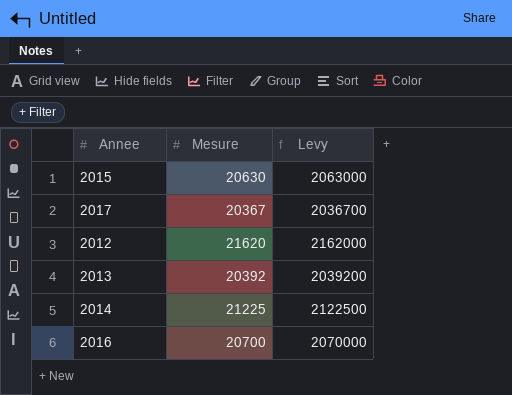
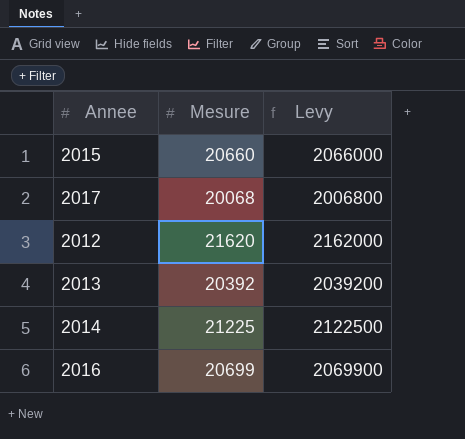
2015 | Mesure: 20630 -> 20660
2015 | Levy: 2063000 -> 2066000
2017 | Mesure: 20367 -> 20068
2017 | Levy: 2036700 -> 2006800
2016 | Mesure: 20700 -> 20699
2016 | Levy: 2070000 -> 2069900

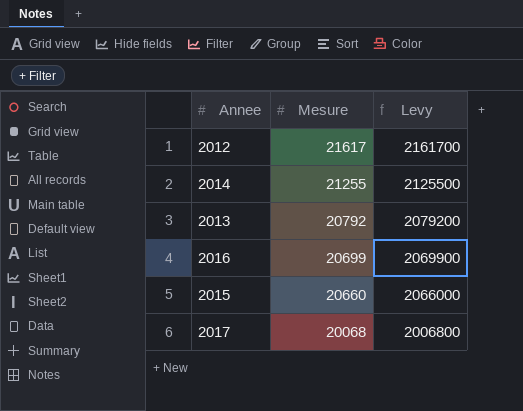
row order: none -> Mesure descending
2012 | Mesure: 21620 -> 21617
2012 | Levy: 2162000 -> 2161700
2014 | Mesure: 21225 -> 21255
2014 | Levy: 2122500 -> 2125500
2013 | Mesure: 20392 -> 20792
2013 | Levy: 2039200 -> 2079200

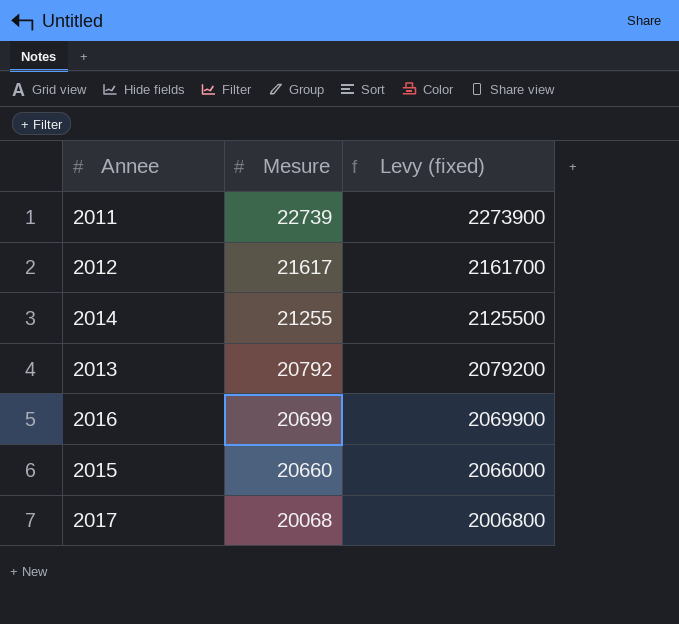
column name: Levy -> Levy (fixed)
row 2011: none -> 22739 | 2273900

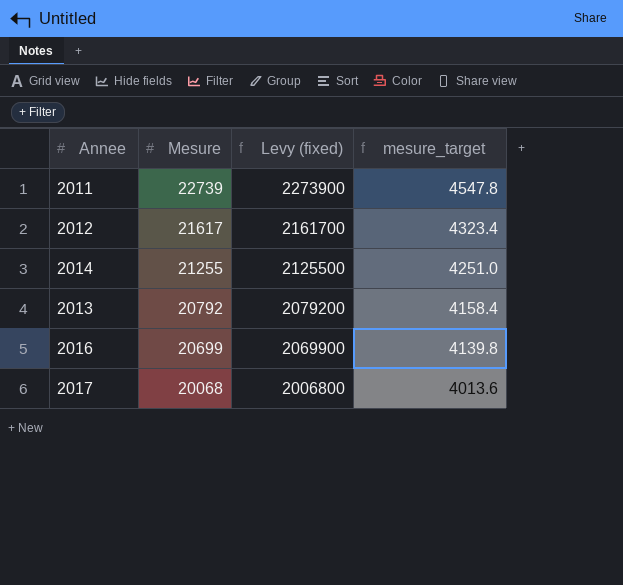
column mesure_target | formula: none -> [Mesure] * 0.2
row 2015: 20660 | 2066000 -> none

